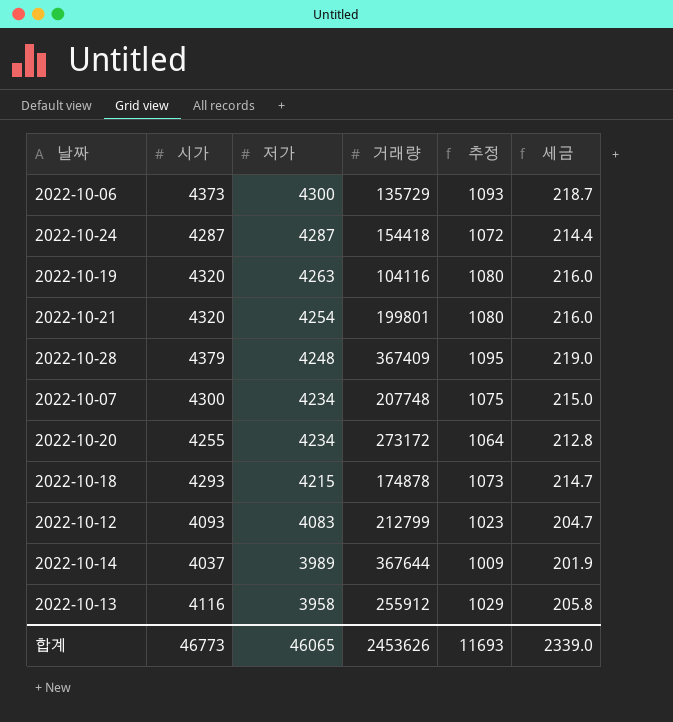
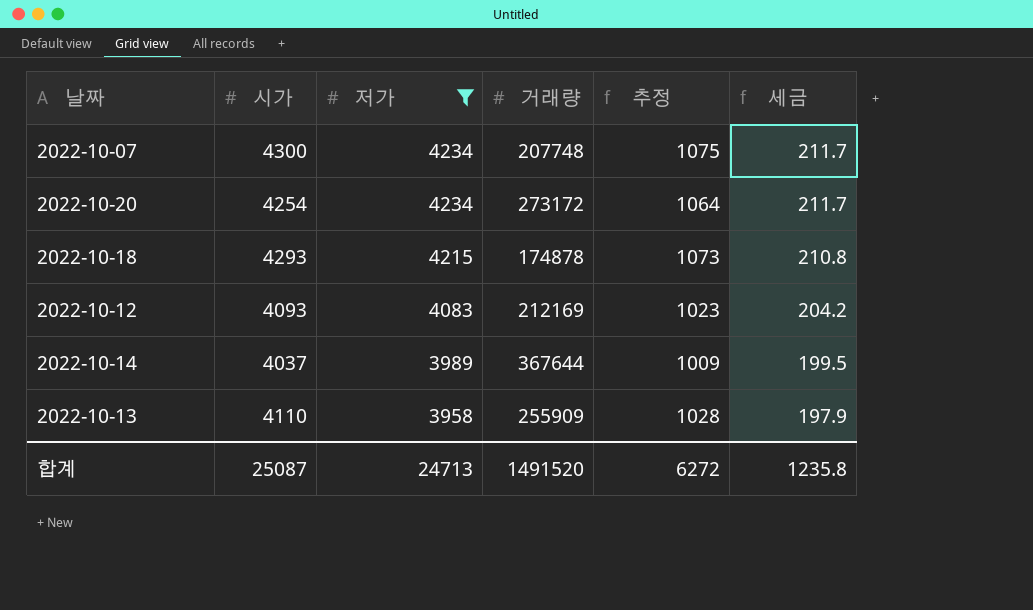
filter: none -> 저가 <= 4234
column 세금 | formula: [시가] * 0.05 -> [저가] * 0.05
2022-10-20 | 시가: 4255 -> 4254
2022-10-12 | 거래량: 212799 -> 212169
2022-10-13 | 시가: 4116 -> 4110
2022-10-13 | 거래량: 255912 -> 255909
2022-10-13 | 추정: 1029 -> 1028
합계 | 시가: 46773 -> 25087
합계 | 저가: 46065 -> 24713
합계 | 거래량: 2453626 -> 1491520
합계 | 추정: 11693 -> 6272
합계 | 세금: 2339.0 -> 1235.8

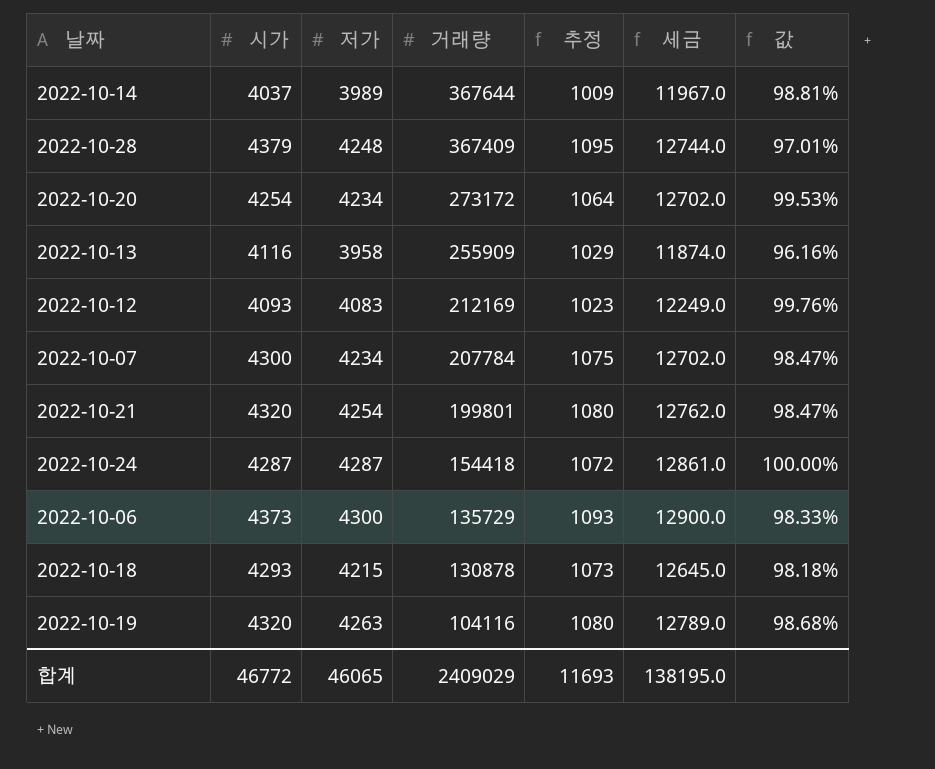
filter: 저가 <= 4234 -> none
row order: 저가 descending -> 거래량 descending
column 세금 | formula: [저가] * 0.05 -> [저가] * 3
column 값 | formula: none -> [저가] / [시가]
2022-10-13 | 시가: 4110 -> 4116
2022-10-13 | 추정: 1028 -> 1029
2022-10-07 | 거래량: 207748 -> 207784
2022-10-18 | 거래량: 174878 -> 130878
합계 | 시가: 25087 -> 46772
합계 | 저가: 24713 -> 46065
합계 | 거래량: 1491520 -> 2409029
합계 | 추정: 6272 -> 11693
합계 | 세금: 1235.8 -> 138195.0

